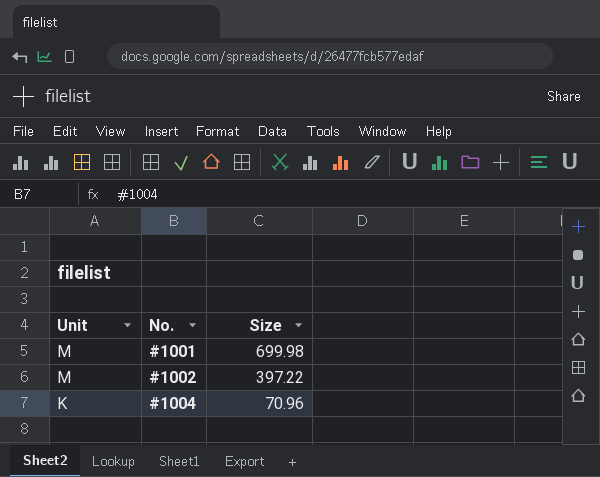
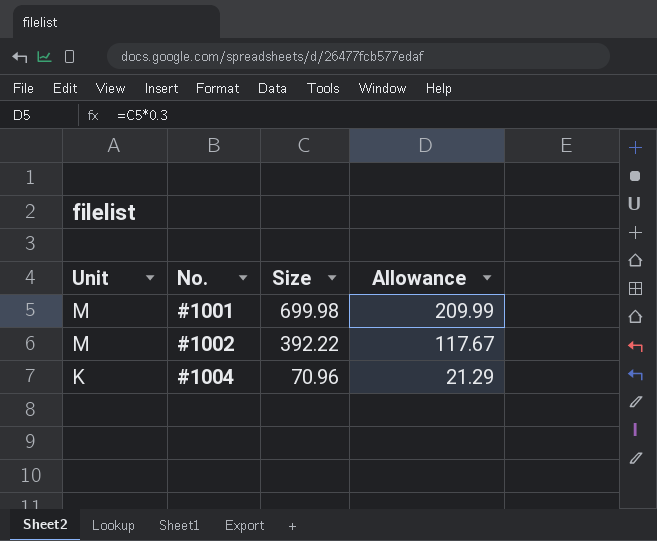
column Allowance | formula: none -> [Size] * 0.3
#1002 | Size: 397.22 -> 392.22

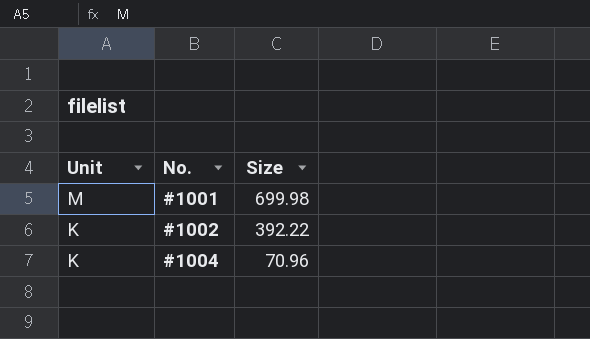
column Allowance | formula: [Size] * 0.3 -> none
#1002 | Unit: M -> K

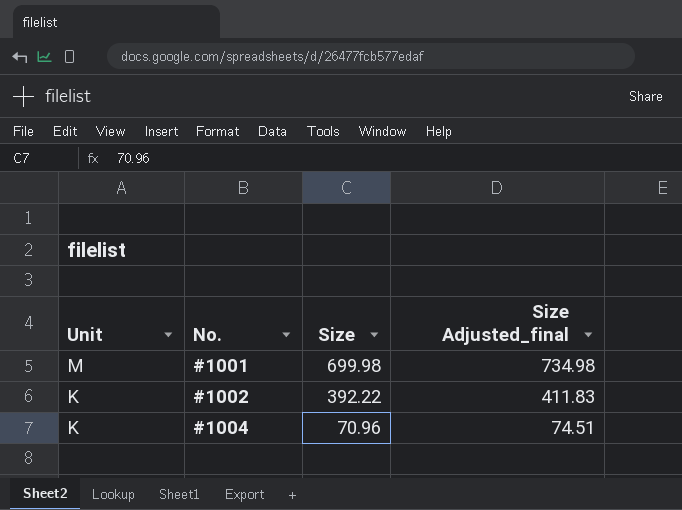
column Size Adjusted_final | formula: none -> [Size] * 1.05

